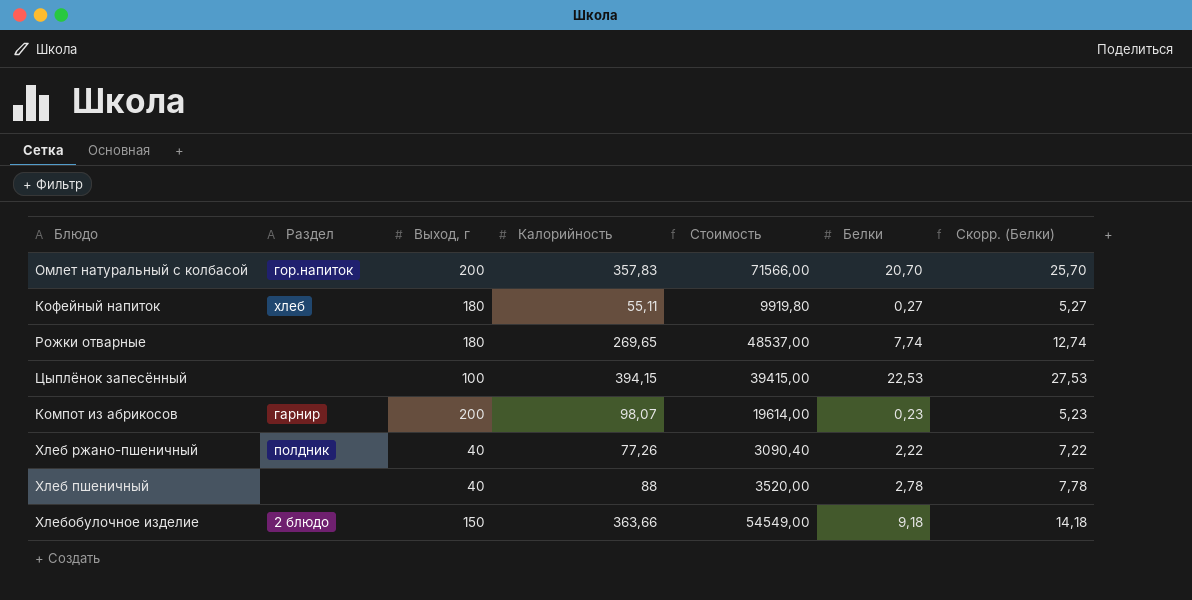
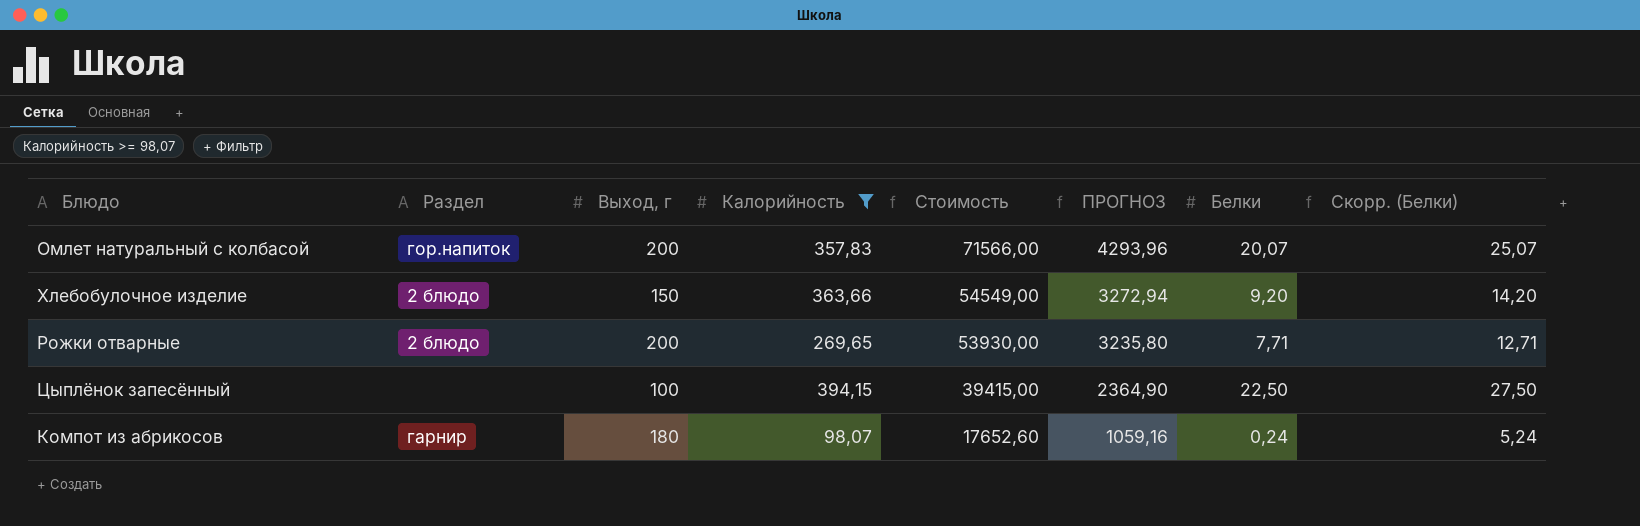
filter: none -> Калорийность >= 98,07
row order: none -> Стоимость descending
column ПРОГНОЗ | formula: none -> [Стоимость] * 0,06
Омлет натуральный с колбасой | Белки: 20,70 -> 20,07
Омлет натуральный с колбасой | Скорр. (Белки): 25,70 -> 25,07
Хлебобулочное изделие | Белки: 9,18 -> 9,20
Хлебобулочное изделие | Скорр. (Белки): 14,18 -> 14,20
Рожки отварные | Раздел: none -> 2 блюдо
Рожки отварные | Выход, г: 180 -> 200
Рожки отварные | Стоимость: 48537,00 -> 53930,00
Рожки отварные | Белки: 7,74 -> 7,71
Рожки отварные | Скорр. (Белки): 12,74 -> 12,71
Цыплёнок запесённый | Белки: 22,53 -> 22,50
Цыплёнок запесённый | Скорр. (Белки): 27,53 -> 27,50
Компот из абрикосов | Выход, г: 200 -> 180
Компот из абрикосов | Стоимость: 19614,00 -> 17652,60
Компот из абрикосов | Белки: 0,23 -> 0,24
Компот из абрикосов | Скорр. (Белки): 5,23 -> 5,24

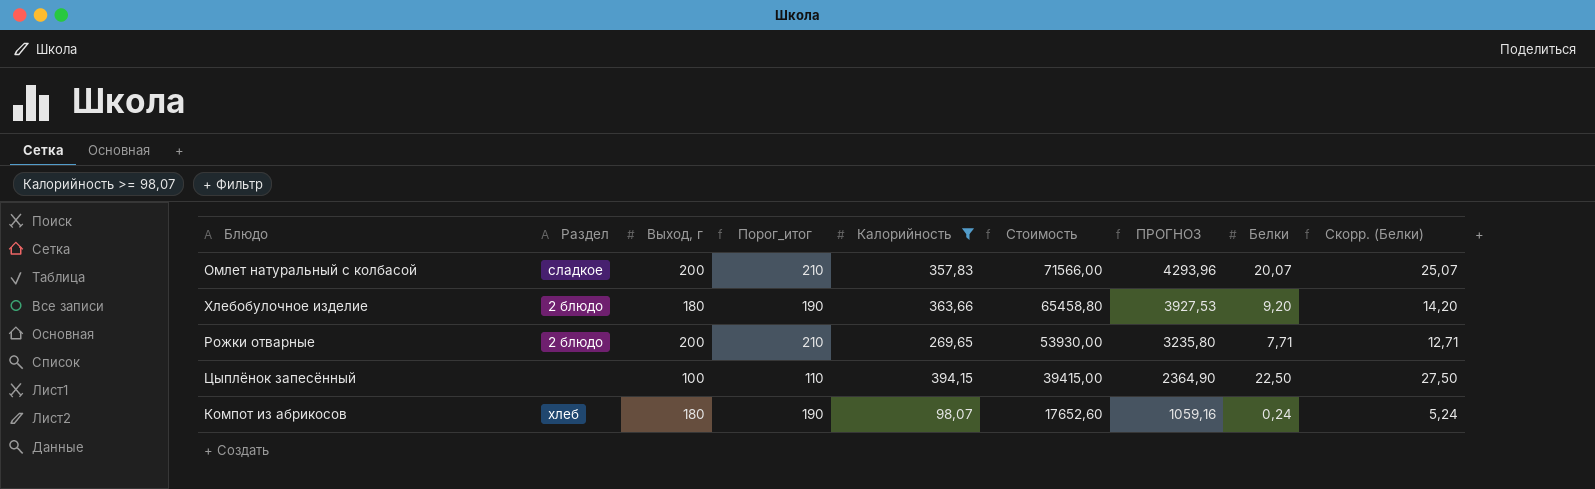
column Порог_итог | formula: none -> [Выход, г] + 10
Омлет натуральный с колбасой | Раздел: гор.напиток -> сладкое
Хлебобулочное изделие | Выход, г: 150 -> 180
Хлебобулочное изделие | Стоимость: 54549,00 -> 65458,80
Хлебобулочное изделие | ПРОГНОЗ: 3272,94 -> 3927,53
Компот из абрикосов | Раздел: гарнир -> хлеб

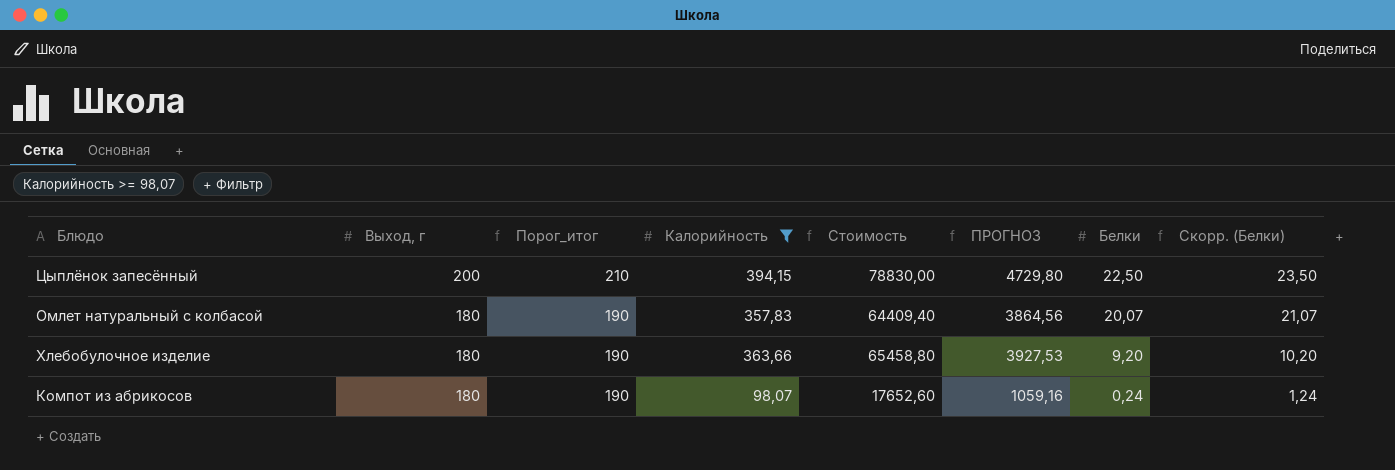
row order: Стоимость descending -> Выход, г descending
column Раздел | position: 2 -> none
column Скорр. (Белки) | formula: [Белки] + 5 -> [Белки] + 1
row Рожки отварные: 2 блюдо | 200 | 210 | 269,65 | 53930,00 | 3235,80 | 7,71 | 12,71 -> none
Цыплёнок запесённый | Выход, г: 100 -> 200
Цыплёнок запесённый | Порог_итог: 110 -> 210
Цыплёнок запесённый | Стоимость: 39415,00 -> 78830,00
Цыплёнок запесённый | ПРОГНОЗ: 2364,90 -> 4729,80
Омлет натуральный с колбасой | Выход, г: 200 -> 180
Омлет натуральный с колбасой | Порог_итог: 210 -> 190
Омлет натуральный с колбасой | Стоимость: 71566,00 -> 64409,40
Омлет натуральный с колбасой | ПРОГНОЗ: 4293,96 -> 3864,56

